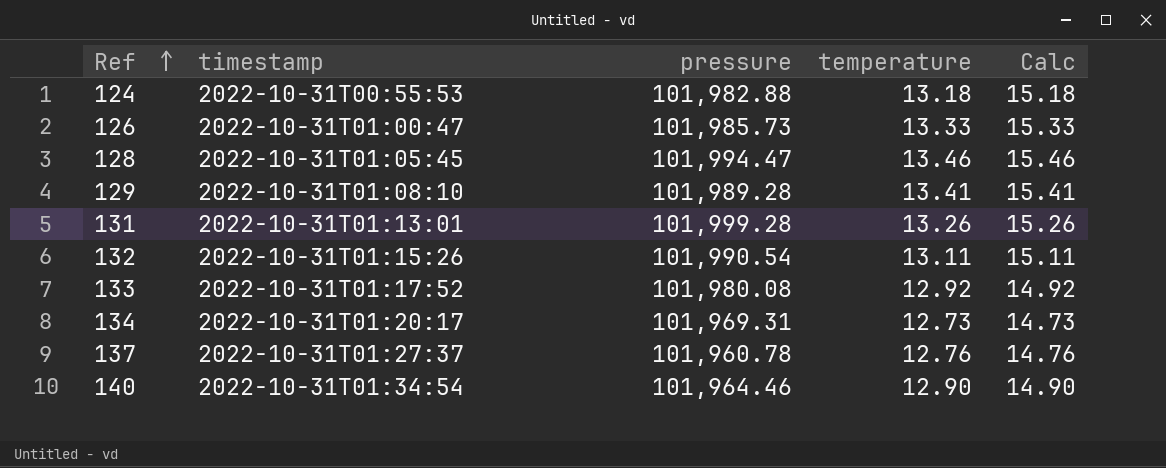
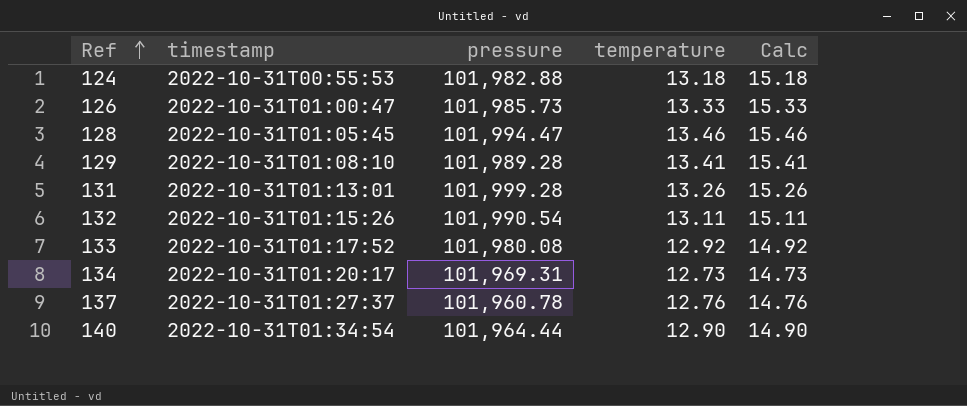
140 | pressure: 101,964.46 -> 101,964.44

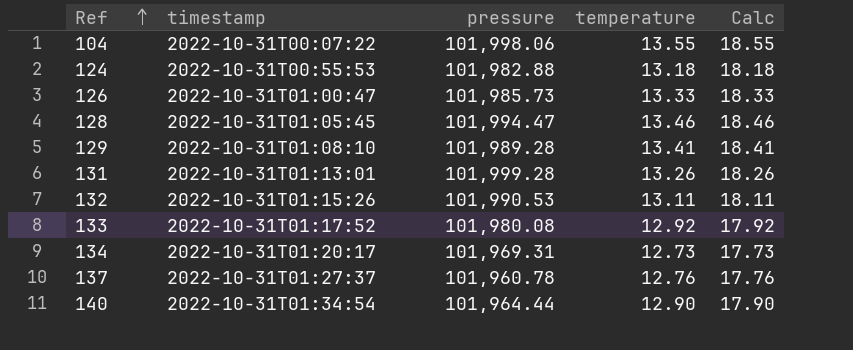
column Calc | formula: [temperature] + 2 -> [temperature] + 5
row 104: none -> 2022-10-31T00:07:22 | 101,998.06 | 13.55 | 18.55
132 | pressure: 101,990.54 -> 101,990.53

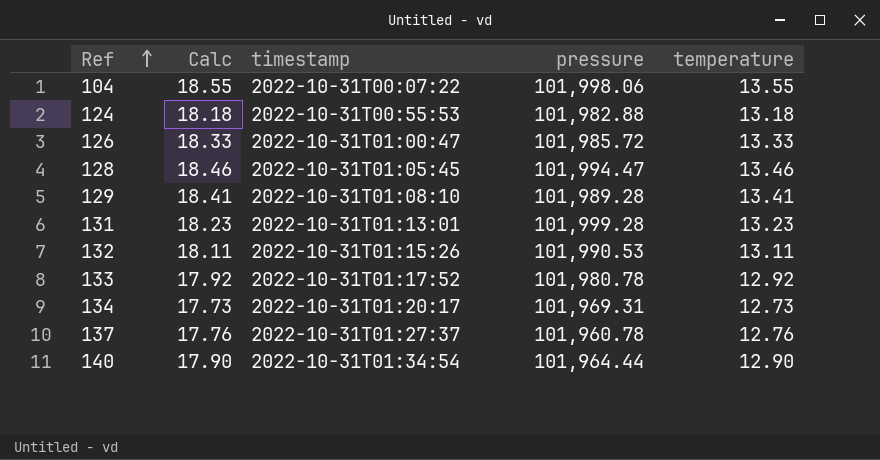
column Calc | position: 5 -> 2
126 | pressure: 101,985.73 -> 101,985.72
131 | Calc: 18.26 -> 18.23
131 | temperature: 13.26 -> 13.23
133 | pressure: 101,980.08 -> 101,980.78

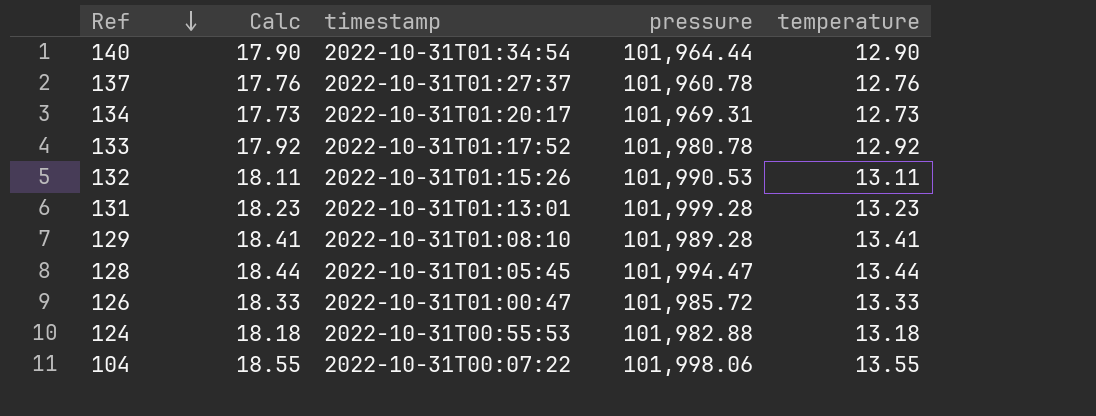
row order: Ref ascending -> Ref descending
128 | Calc: 18.46 -> 18.44
128 | temperature: 13.46 -> 13.44

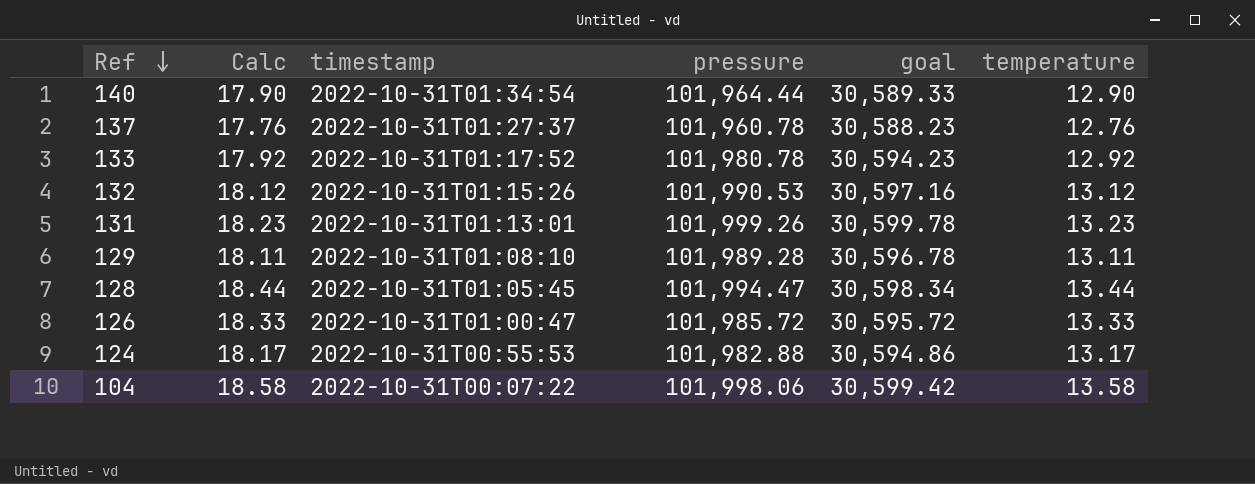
column goal | formula: none -> [pressure] * 0.3
row 134: 17.73 | 2022-10-31T01:20:17 | 101,969.31 | 12.73 -> none
132 | Calc: 18.11 -> 18.12
132 | temperature: 13.11 -> 13.12
131 | pressure: 101,999.28 -> 101,999.26
129 | Calc: 18.41 -> 18.11
129 | temperature: 13.41 -> 13.11
124 | Calc: 18.18 -> 18.17
124 | temperature: 13.18 -> 13.17
104 | Calc: 18.55 -> 18.58
104 | temperature: 13.55 -> 13.58

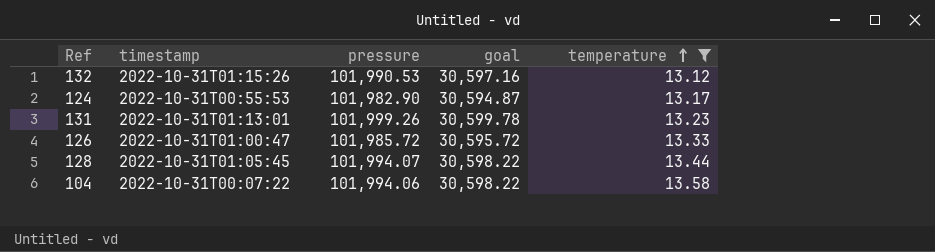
filter: none -> temperature >= 13.12
row order: Ref descending -> temperature ascending
column Calc | formula: [temperature] + 5 -> none
124 | pressure: 101,982.88 -> 101,982.90
124 | goal: 30,594.86 -> 30,594.87
128 | pressure: 101,994.47 -> 101,994.07
128 | goal: 30,598.34 -> 30,598.22
104 | pressure: 101,998.06 -> 101,994.06
104 | goal: 30,599.42 -> 30,598.22

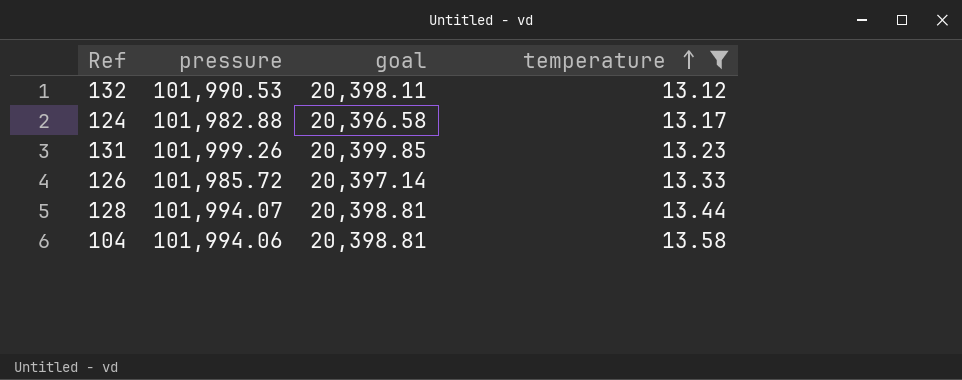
column timestamp | position: 2 -> none
column goal | formula: [pressure] * 0.3 -> [pressure] * 0.2
124 | pressure: 101,982.90 -> 101,982.88

